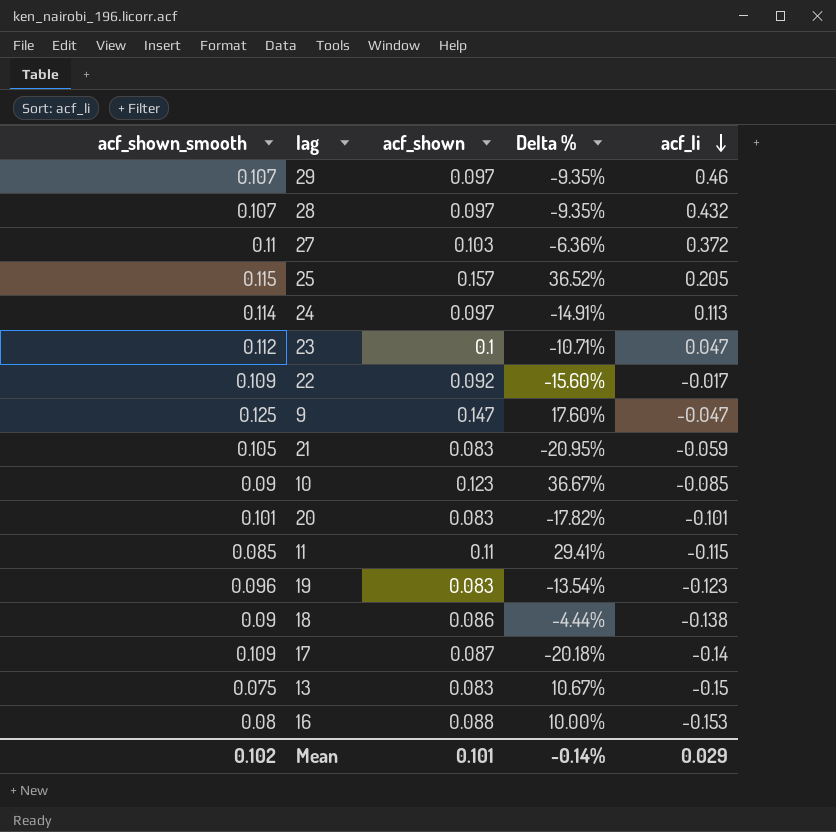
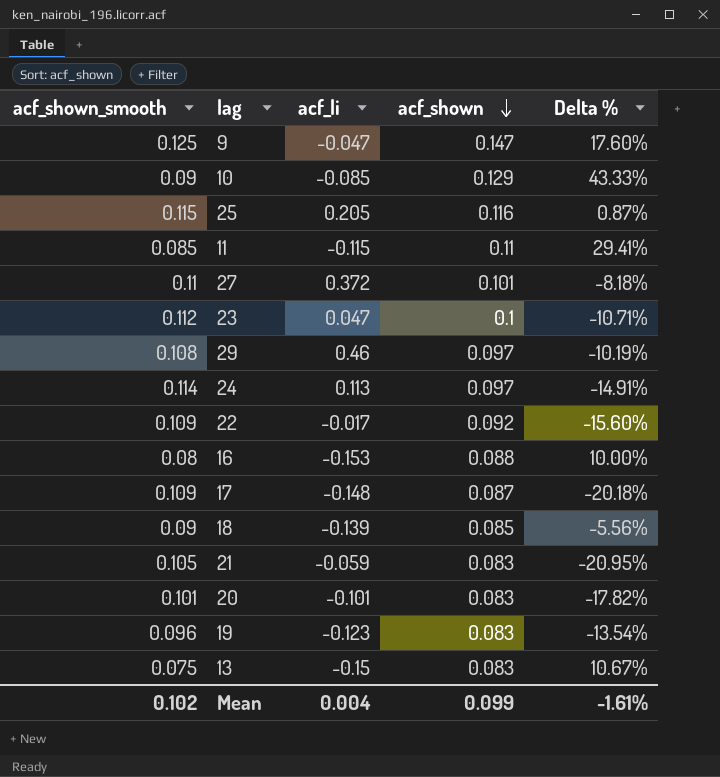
row order: acf_li descending -> acf_shown descending
column acf_li | position: 5 -> 3
row 28: 0.107 | 0.097 | -9.35% | 0.432 -> none
10 | acf_shown: 0.123 -> 0.129
10 | Delta %: 36.67% -> 43.33%
25 | acf_shown: 0.157 -> 0.116
25 | Delta %: 36.52% -> 0.87%
27 | acf_shown: 0.103 -> 0.101
27 | Delta %: -6.36% -> -8.18%
29 | acf_shown_smooth: 0.107 -> 0.108
29 | Delta %: -9.35% -> -10.19%
17 | acf_li: -0.14 -> -0.148
18 | acf_li: -0.138 -> -0.139
18 | acf_shown: 0.086 -> 0.085
18 | Delta %: -4.44% -> -5.56%
Mean | acf_li: 0.029 -> 0.004
Mean | acf_shown: 0.101 -> 0.099
Mean | Delta %: -0.14% -> -1.61%

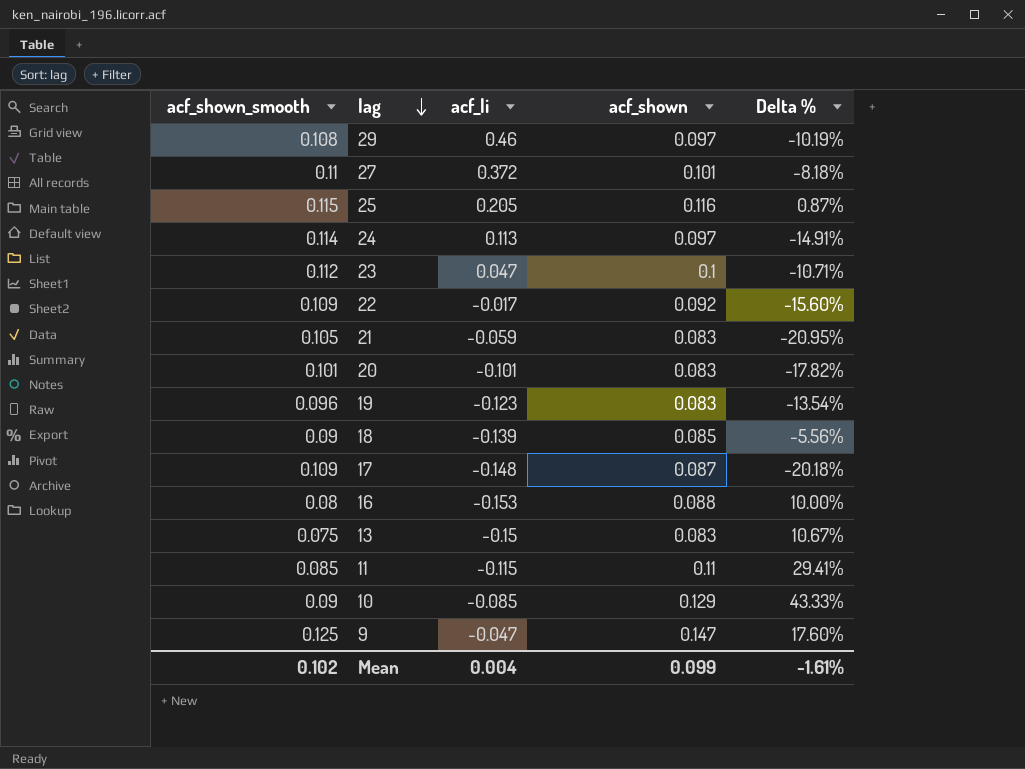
row order: acf_shown descending -> lag descending

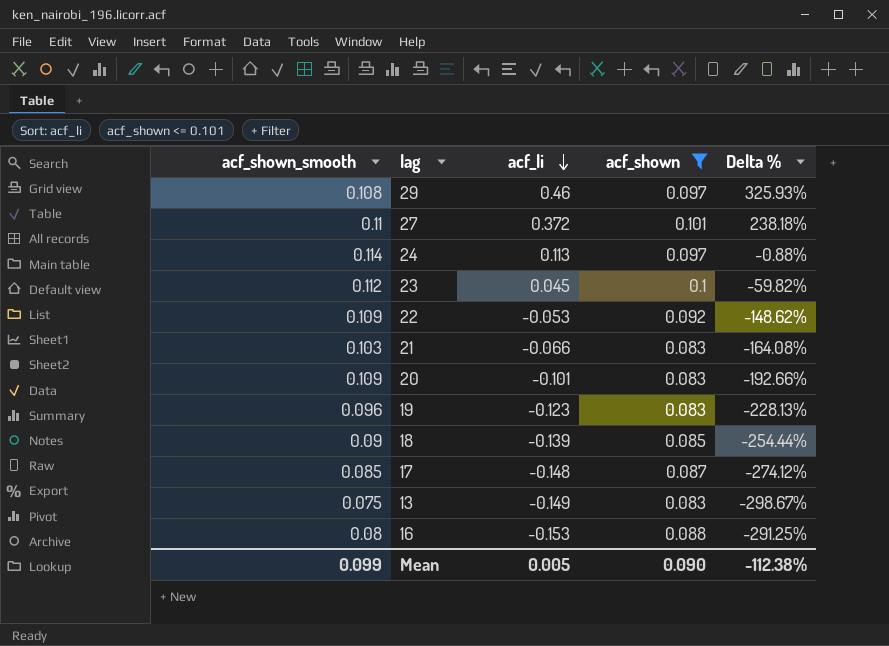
filter: none -> acf_shown <= 0.101
row order: lag descending -> acf_li descending
column Delta % | formula: ([acf_shown] - [acf_shown_smooth]) / [acf_shown_smooth] -> ([acf_li] - [acf_shown_smooth]) / [acf_shown_smooth]
23 | acf_li: 0.047 -> 0.045
22 | acf_li: -0.017 -> -0.053
21 | acf_shown_smooth: 0.105 -> 0.103
21 | acf_li: -0.059 -> -0.066
20 | acf_shown_smooth: 0.101 -> 0.109
17 | acf_shown_smooth: 0.109 -> 0.085
13 | acf_li: -0.15 -> -0.149
Mean | acf_shown_smooth: 0.102 -> 0.099
Mean | acf_li: 0.004 -> 0.005
Mean | acf_shown: 0.099 -> 0.090
Mean | Delta %: -1.61% -> -112.38%

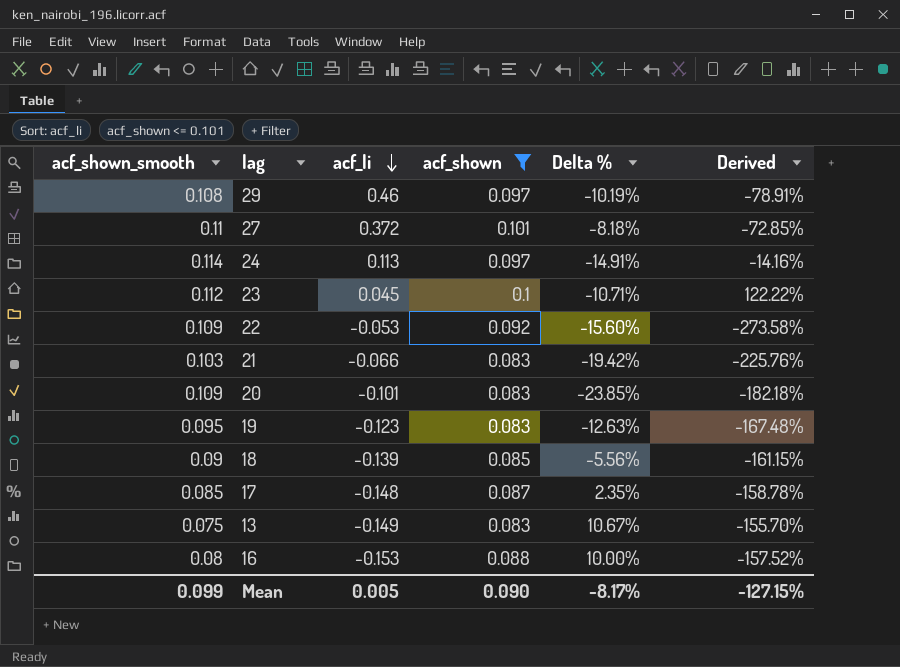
column Delta % | formula: ([acf_li] - [acf_shown_smooth]) / [acf_shown_smooth] -> ([acf_shown] - [acf_shown_smooth]) / [acf_shown_smooth]
column Derived | formula: none -> ([acf_shown] - [acf_li]) / [acf_li]
19 | acf_shown_smooth: 0.096 -> 0.095
Mean | Delta %: -112.38% -> -8.17%

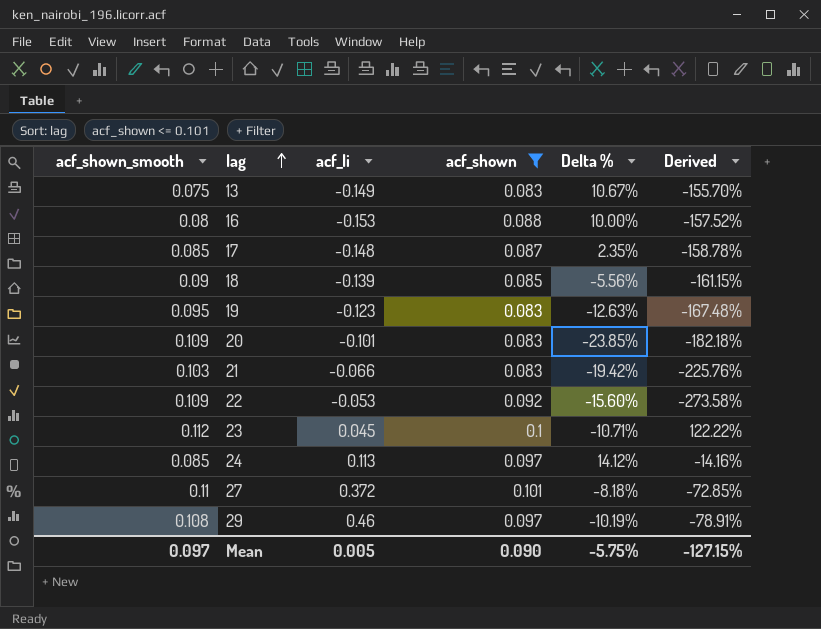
row order: acf_li descending -> lag ascending
24 | acf_shown_smooth: 0.114 -> 0.085
24 | Delta %: -14.91% -> 14.12%
Mean | acf_shown_smooth: 0.099 -> 0.097
Mean | Delta %: -8.17% -> -5.75%

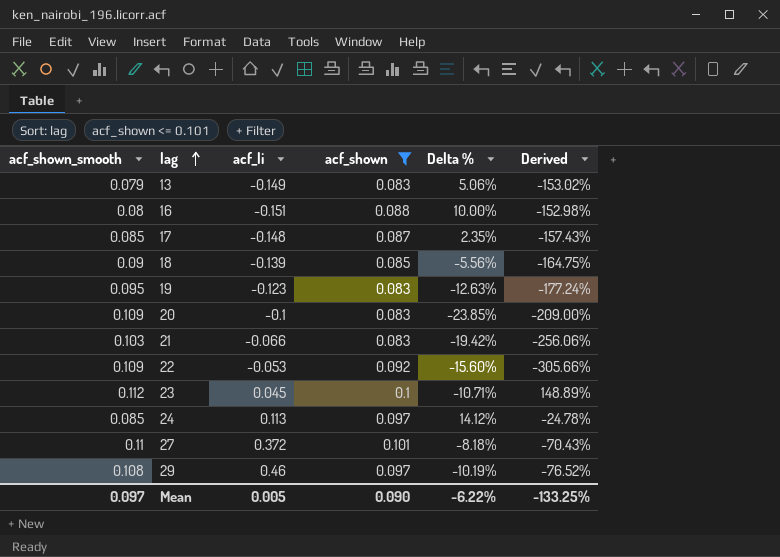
column Derived | formula: ([acf_shown] - [acf_li]) / [acf_li] -> ([acf_shown_smooth] - [acf_li]) / [acf_li]
13 | acf_shown_smooth: 0.075 -> 0.079
13 | Delta %: 10.67% -> 5.06%
16 | acf_li: -0.153 -> -0.151
20 | acf_li: -0.101 -> -0.1
Mean | Delta %: -5.75% -> -6.22%
Mean | Derived: -127.15% -> -133.25%

